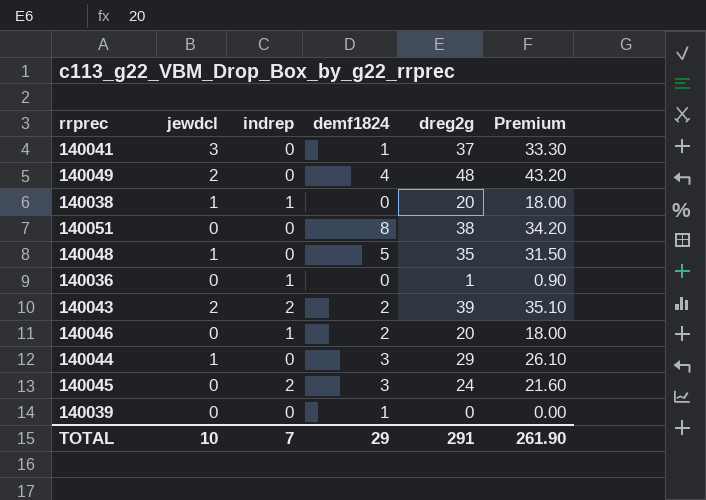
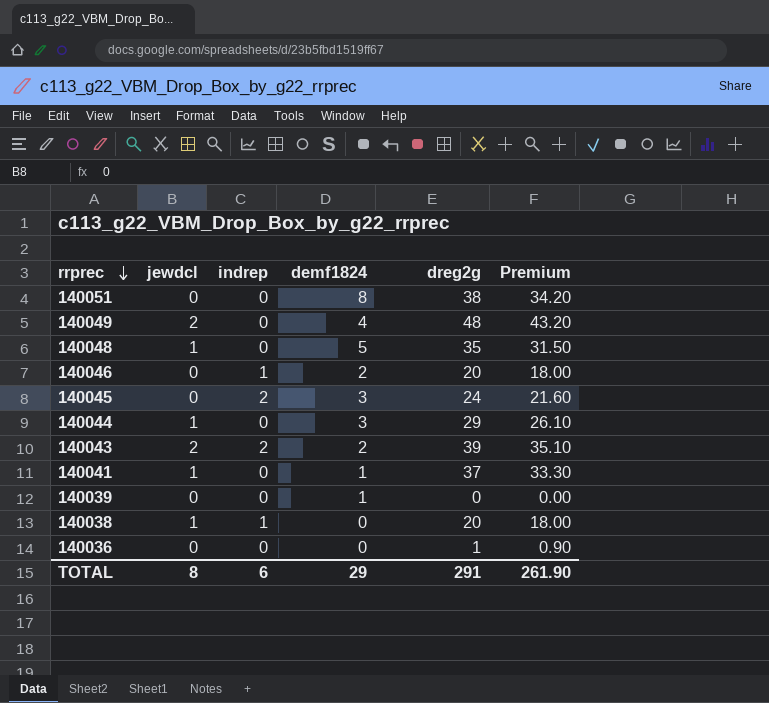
row order: none -> rrprec descending
140041 | jewdcl: 3 -> 1
140036 | indrep: 1 -> 0
TOTAL | jewdcl: 10 -> 8
TOTAL | indrep: 7 -> 6

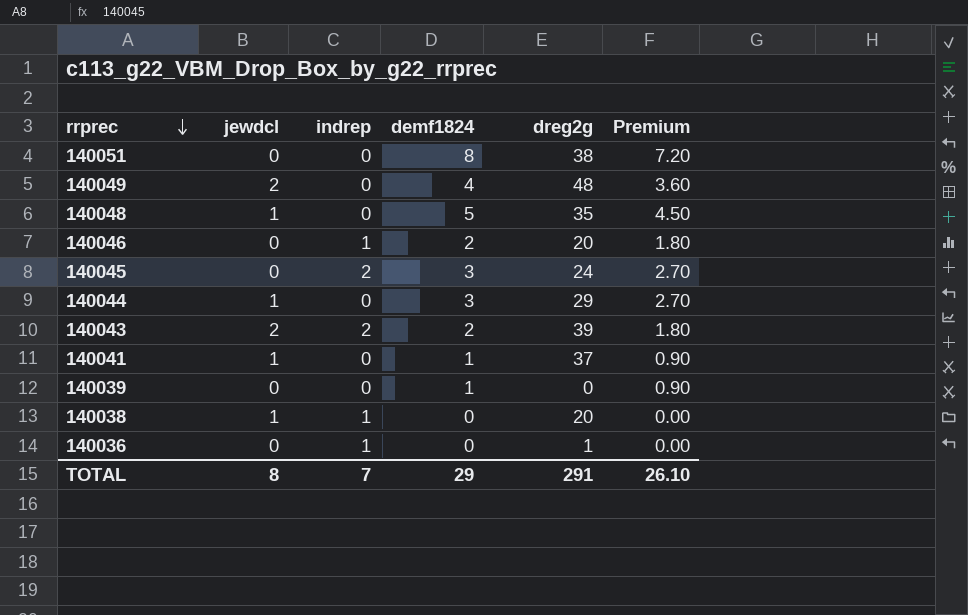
column Premium | formula: [dreg2g] * 0.9 -> [demf1824] * 0.9
140036 | indrep: 0 -> 1
TOTAL | indrep: 6 -> 7
TOTAL | Premium: 261.90 -> 26.10

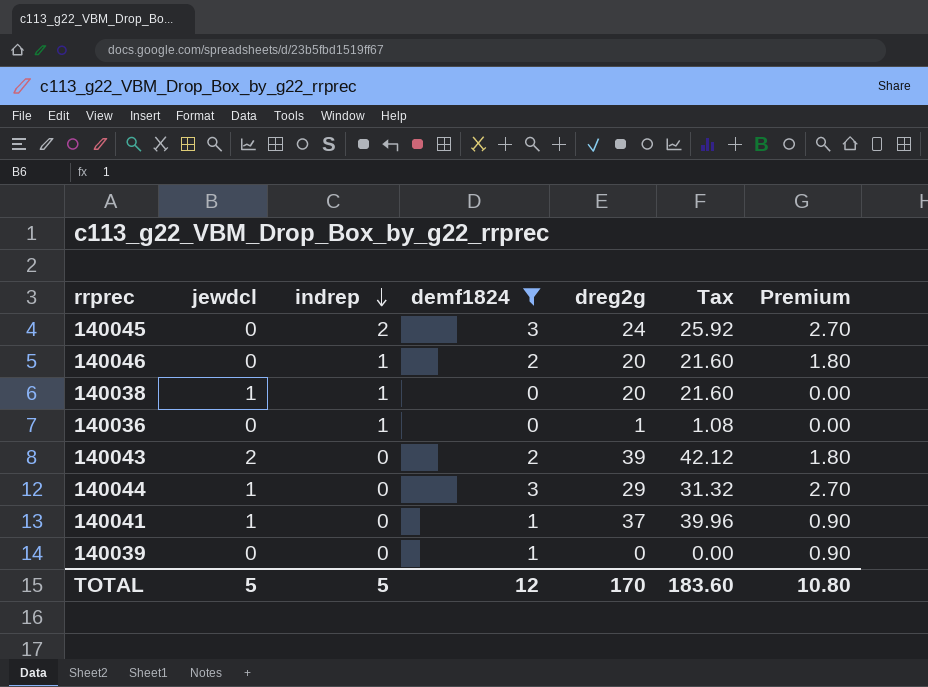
filter: none -> demf1824 <= 3
row order: rrprec descending -> indrep descending
column Tax | formula: none -> [dreg2g] * 1.08
140043 | indrep: 2 -> 0
TOTAL | jewdcl: 8 -> 5
TOTAL | indrep: 7 -> 5
TOTAL | demf1824: 29 -> 12
TOTAL | dreg2g: 291 -> 170
TOTAL | Premium: 26.10 -> 10.80

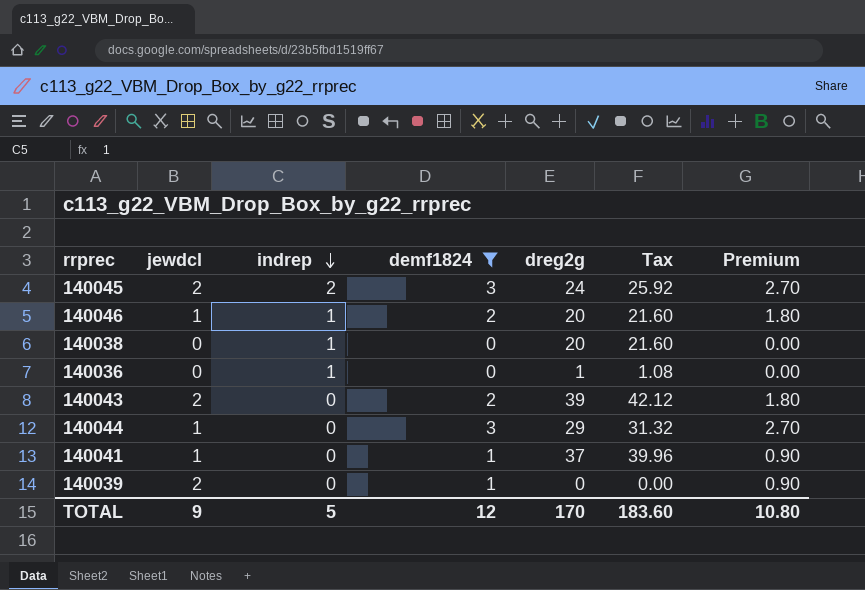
140045 | jewdcl: 0 -> 2
140046 | jewdcl: 0 -> 1
140038 | jewdcl: 1 -> 0
140039 | jewdcl: 0 -> 2
TOTAL | jewdcl: 5 -> 9

